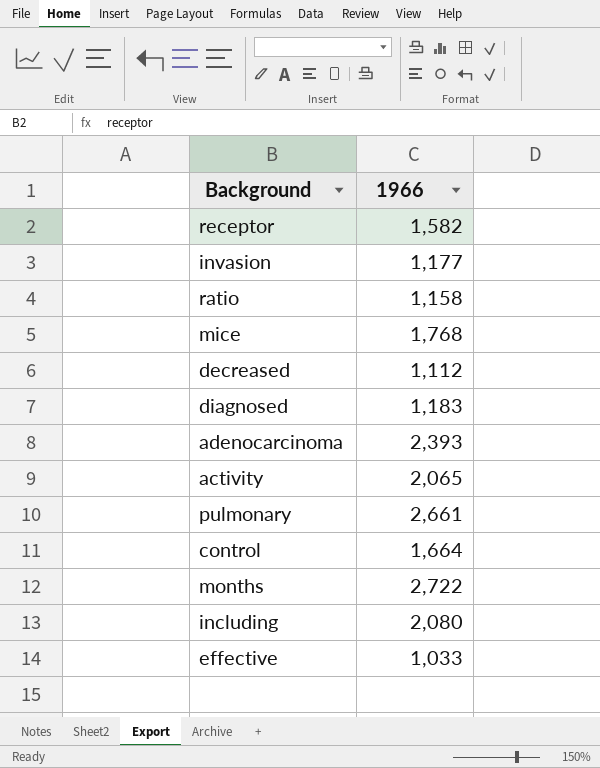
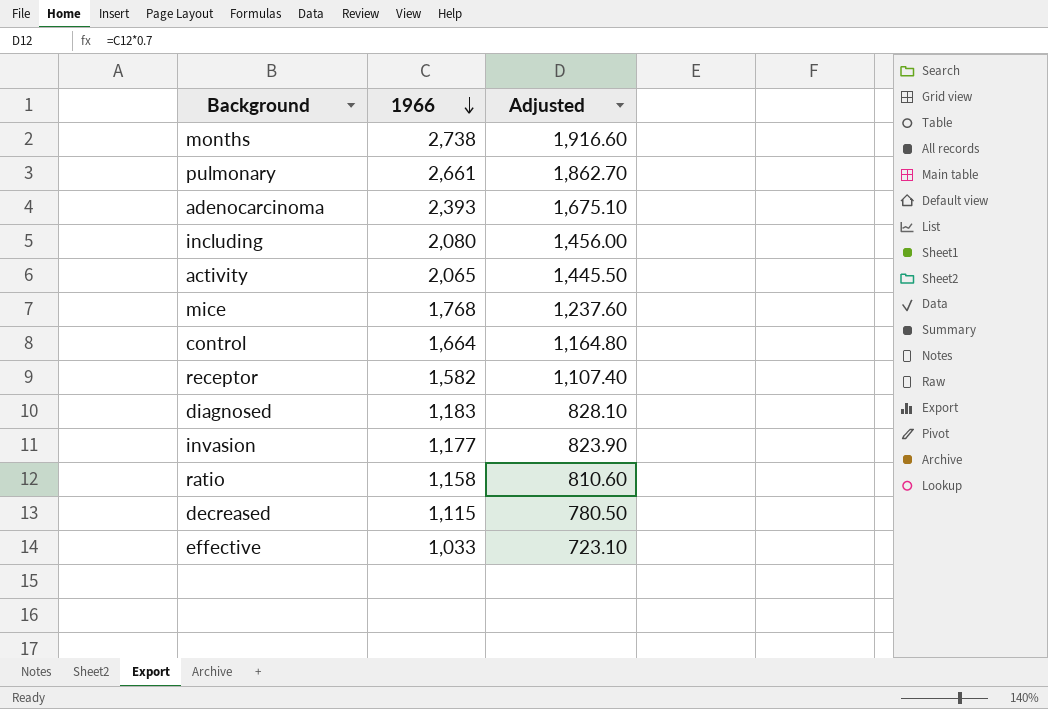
row order: none -> 1966 descending
column Adjusted | formula: none -> [1966] * 0.7
months | 1966: 2,722 -> 2,738
decreased | 1966: 1,112 -> 1,115

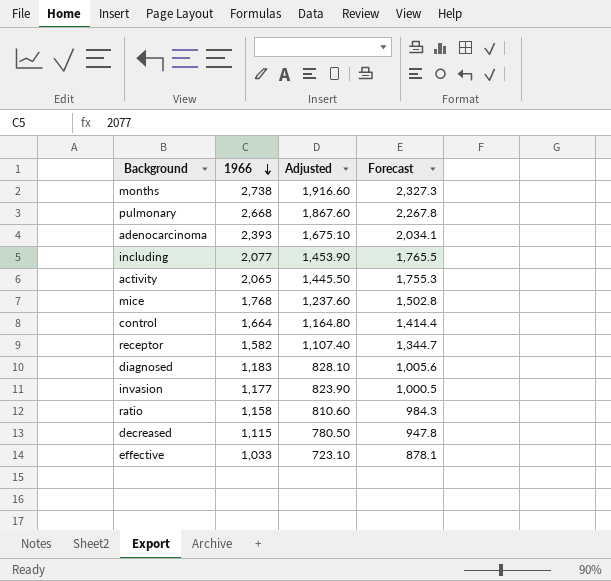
column Forecast | formula: none -> [1966] * 0.85
pulmonary | 1966: 2,661 -> 2,668
pulmonary | Adjusted: 1,862.70 -> 1,867.60
including | 1966: 2,080 -> 2,077
including | Adjusted: 1,456.00 -> 1,453.90

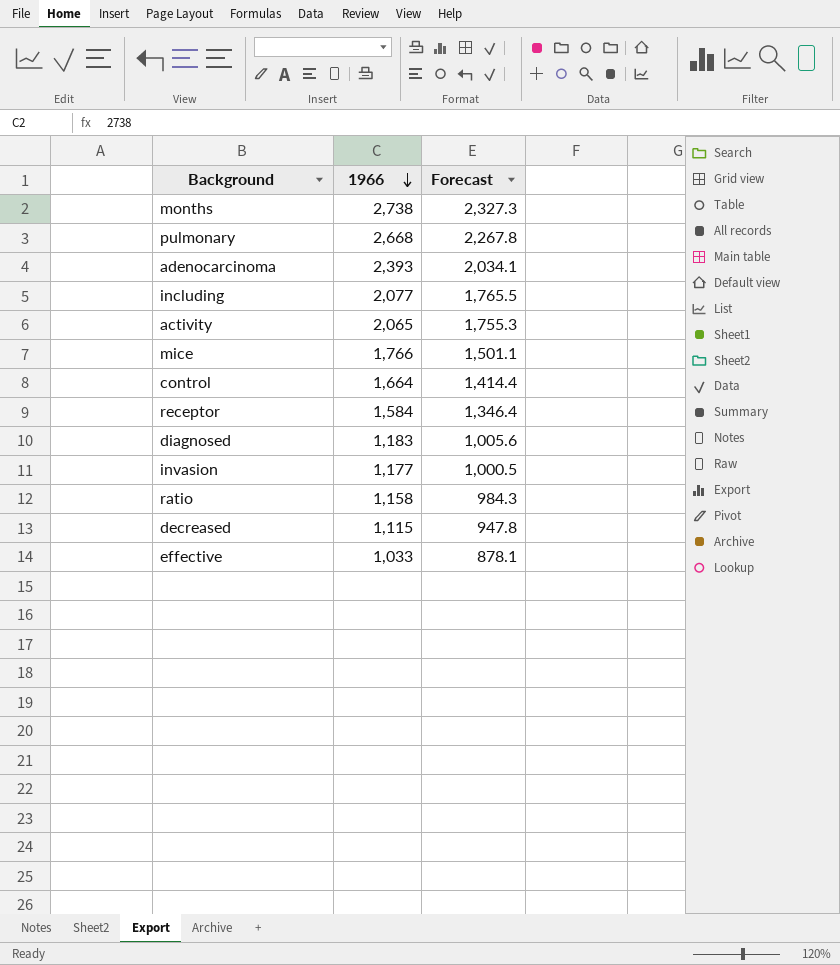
column Adjusted | formula: [1966] * 0.7 -> none
mice | 1966: 1,768 -> 1,766
mice | Forecast: 1,502.8 -> 1,501.1
receptor | 1966: 1,582 -> 1,584
receptor | Forecast: 1,344.7 -> 1,346.4

